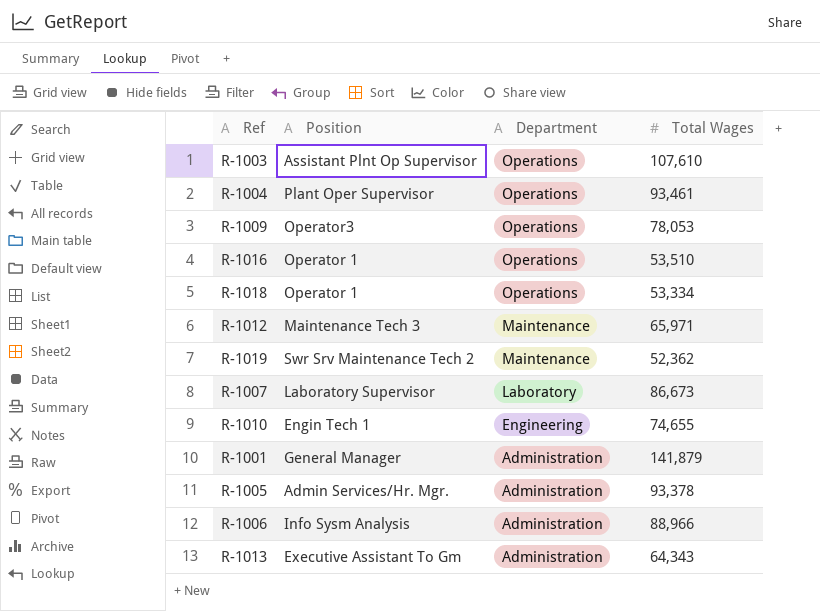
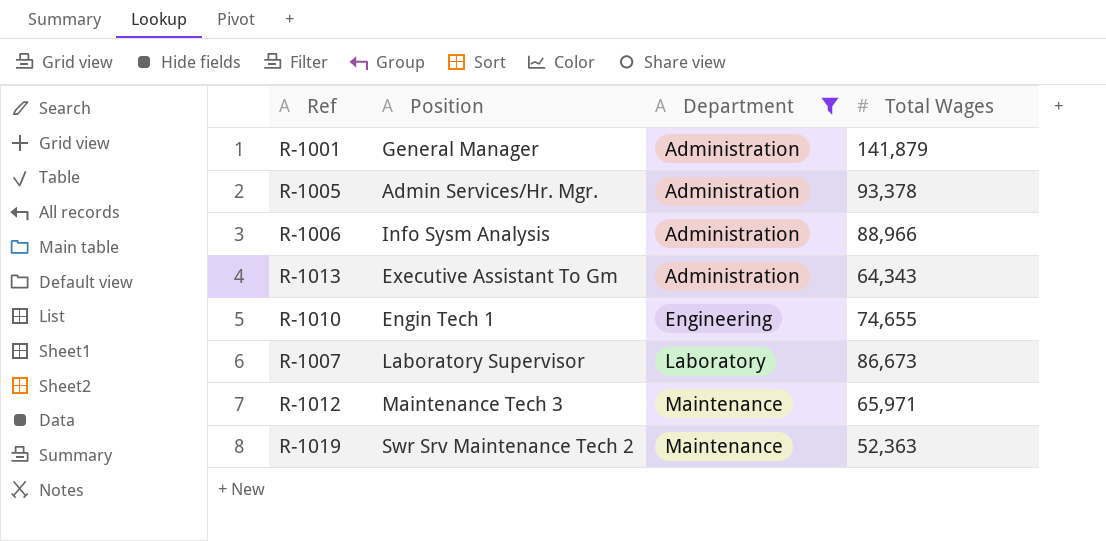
filter: none -> Department != Operations
row order: Department descending -> Department ascending
R-1019 | Total Wages: 52,362 -> 52,363

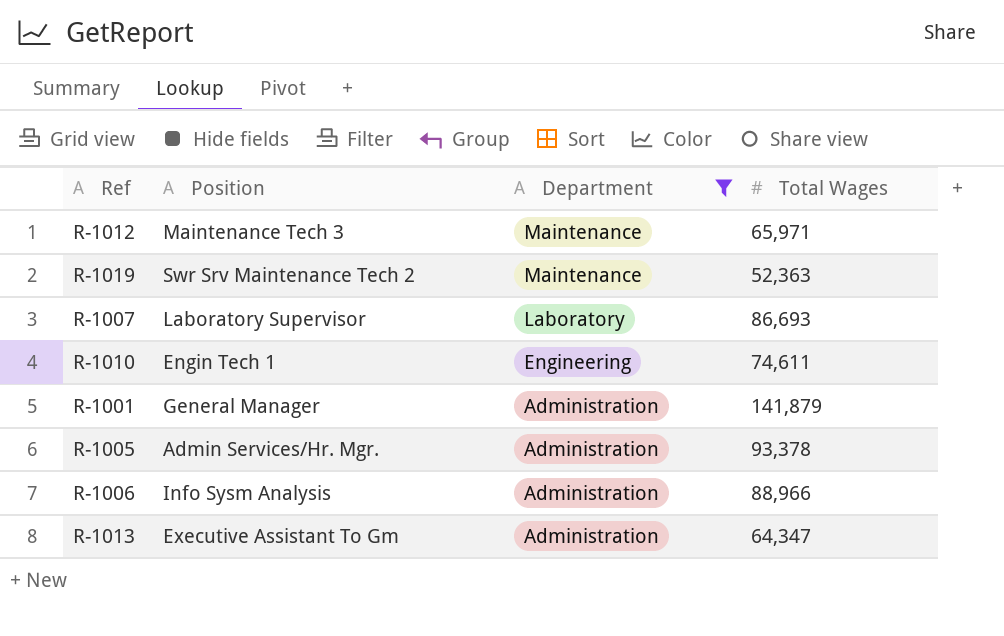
row order: Department ascending -> Department descending
R-1007 | Total Wages: 86,673 -> 86,693
R-1010 | Total Wages: 74,655 -> 74,611
R-1013 | Total Wages: 64,343 -> 64,347

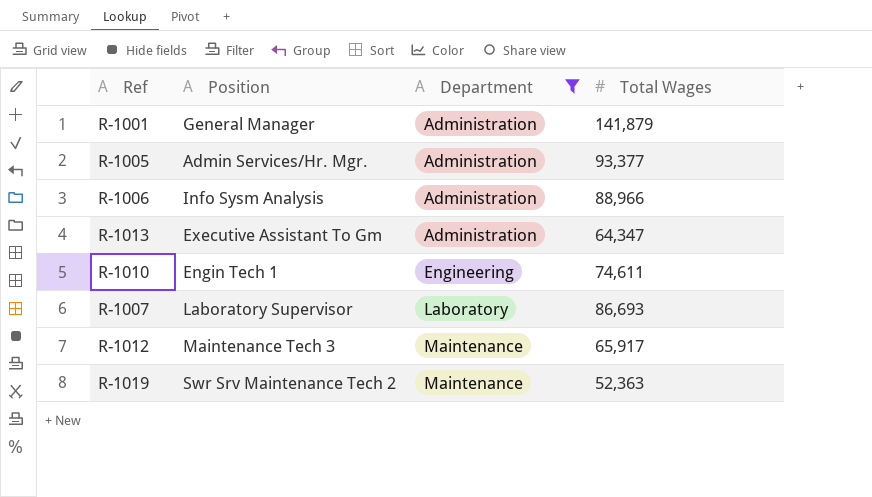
row order: Department descending -> Department ascending
R-1005 | Total Wages: 93,378 -> 93,377
R-1012 | Total Wages: 65,971 -> 65,917

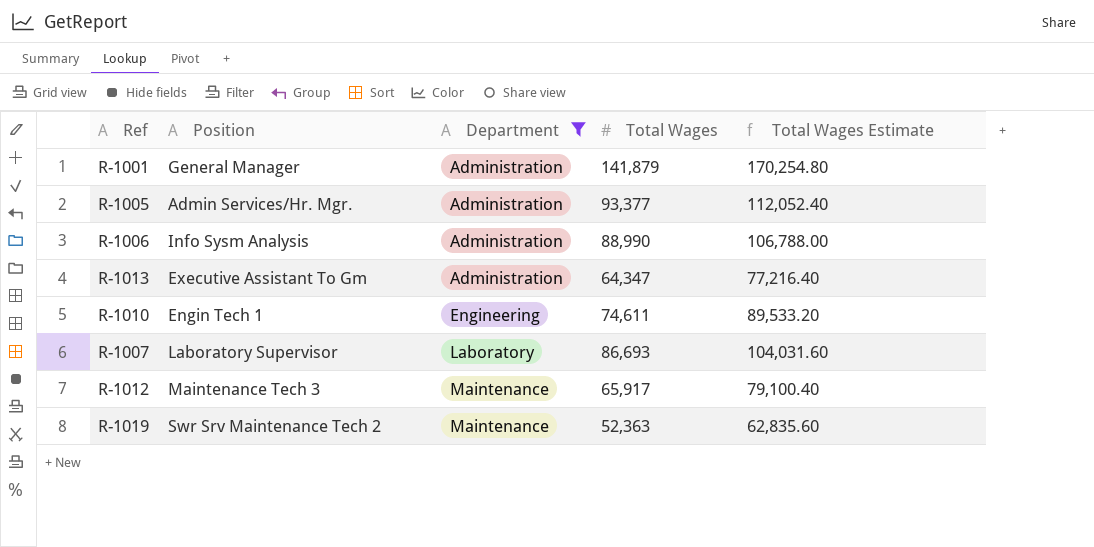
column Total Wages Estimate | formula: none -> [Total Wages] * 1.2
R-1006 | Total Wages: 88,966 -> 88,990

